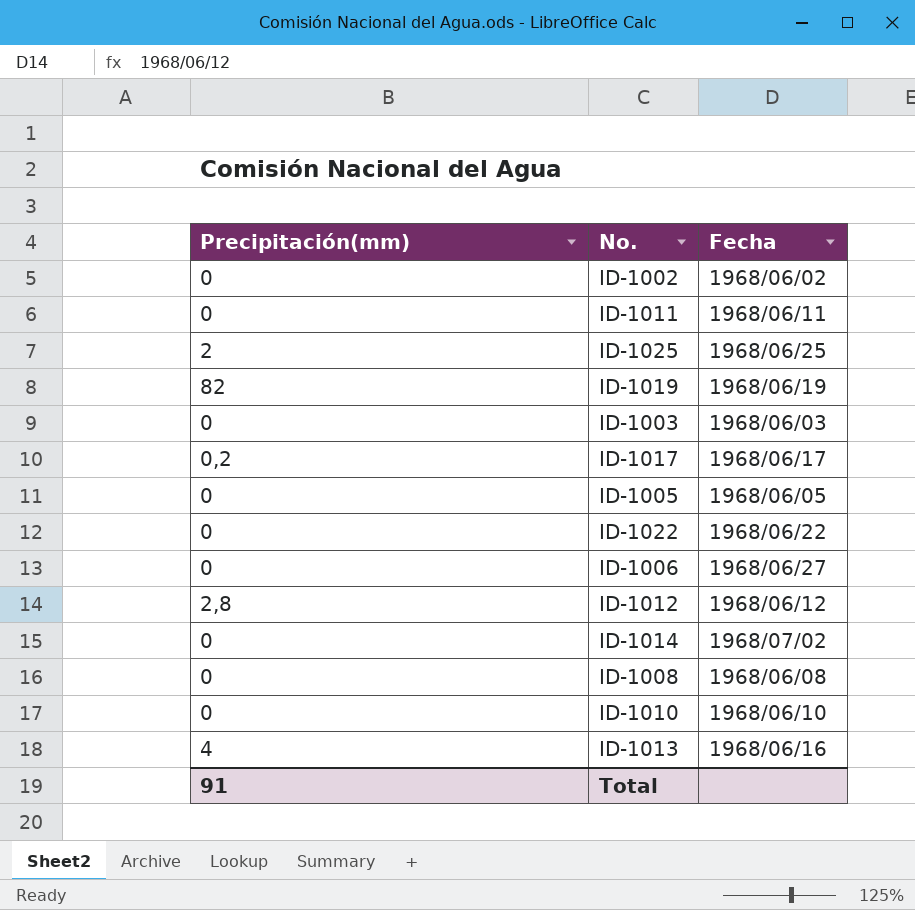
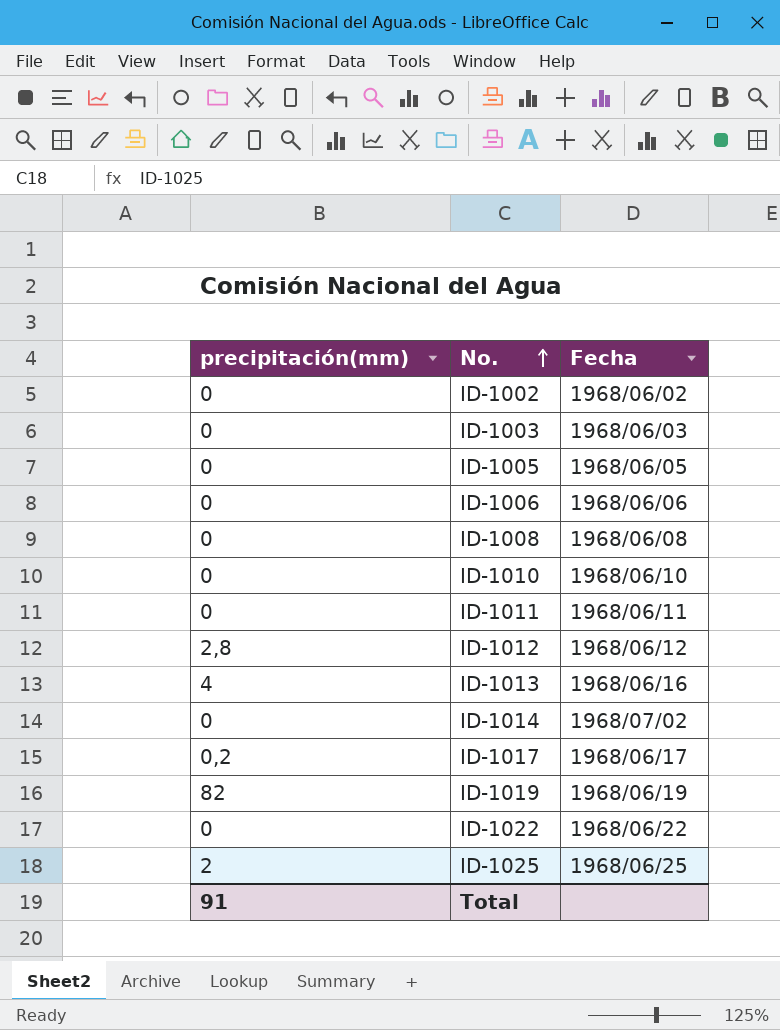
row order: none -> No. ascending
column name: Precipitación(mm) -> precipitación(mm)
ID-1006 | Fecha: 1968/06/27 -> 1968/06/06

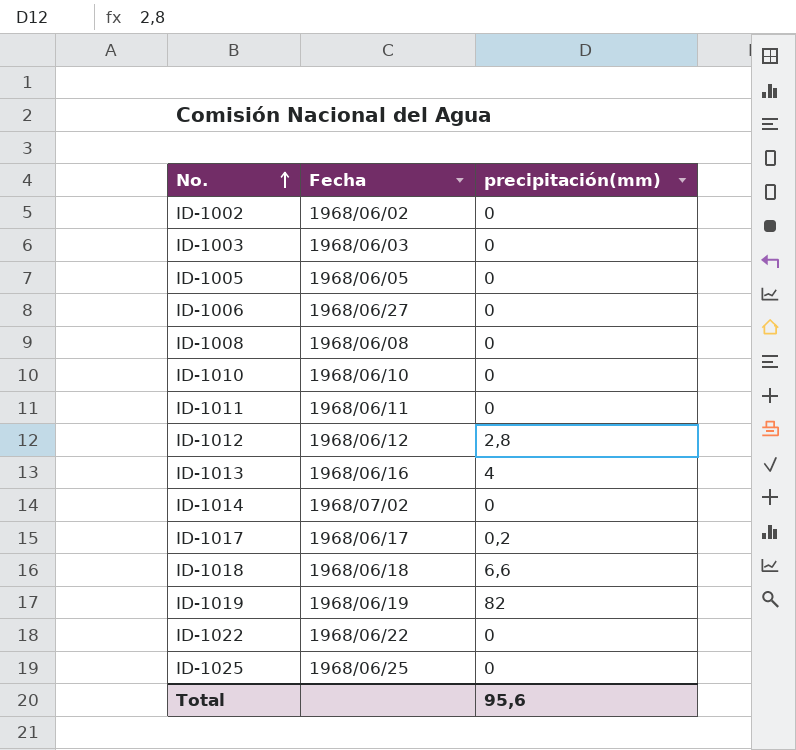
column precipitación(mm) | position: 1 -> 3
ID-1006 | Fecha: 1968/06/06 -> 1968/06/27
row ID-1018: none -> 1968/06/18 | 6,6
ID-1025 | precipitación(mm): 2 -> 0
Total | precipitación(mm): 91 -> 95,6

